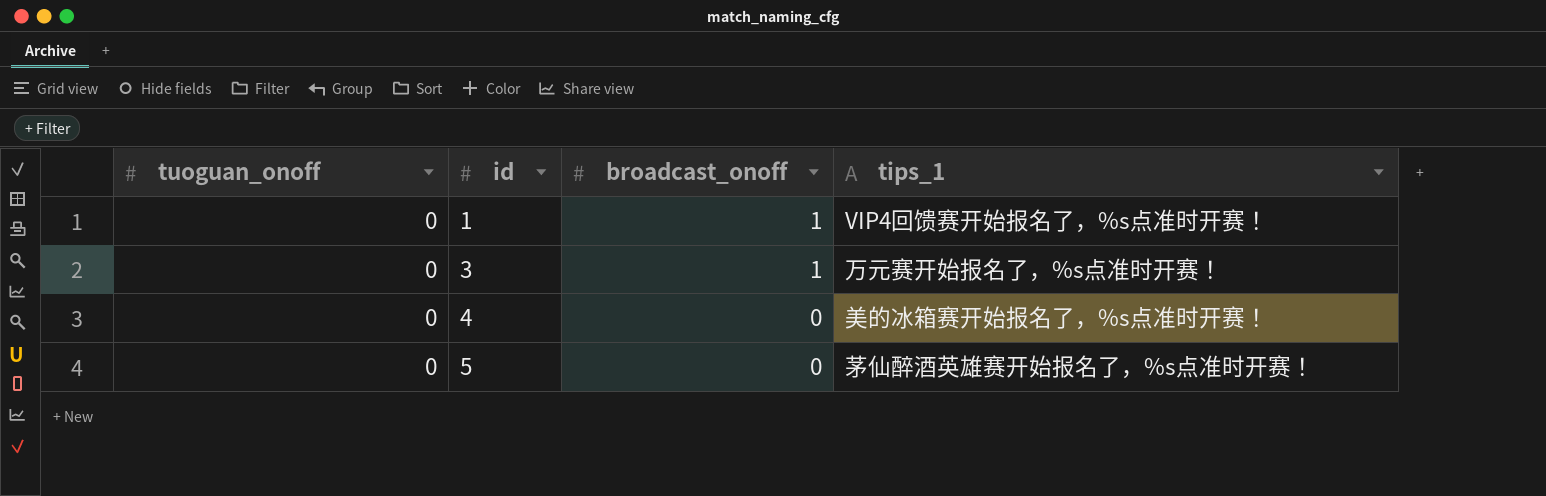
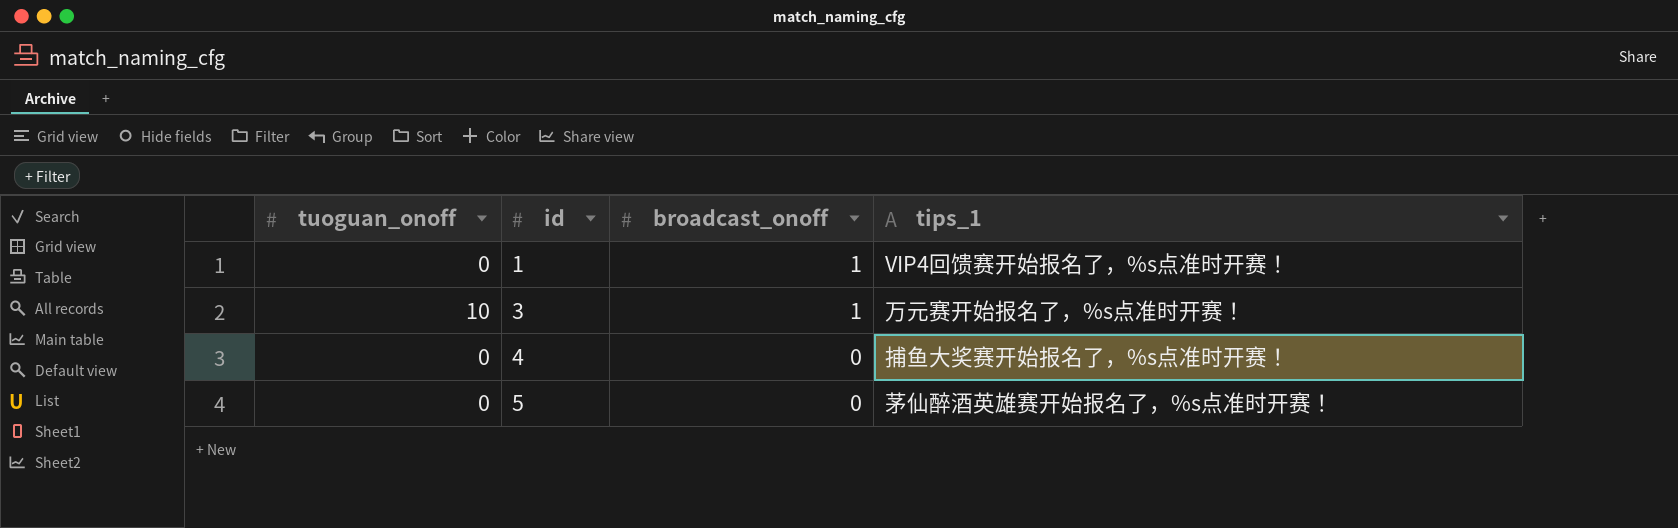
3 | tuoguan_onoff: 0 -> 10
4 | tips_1: 美的冰箱赛开始报名了，%s点准时开赛！ -> 捕鱼大奖赛开始报名了，%s点准时开赛！

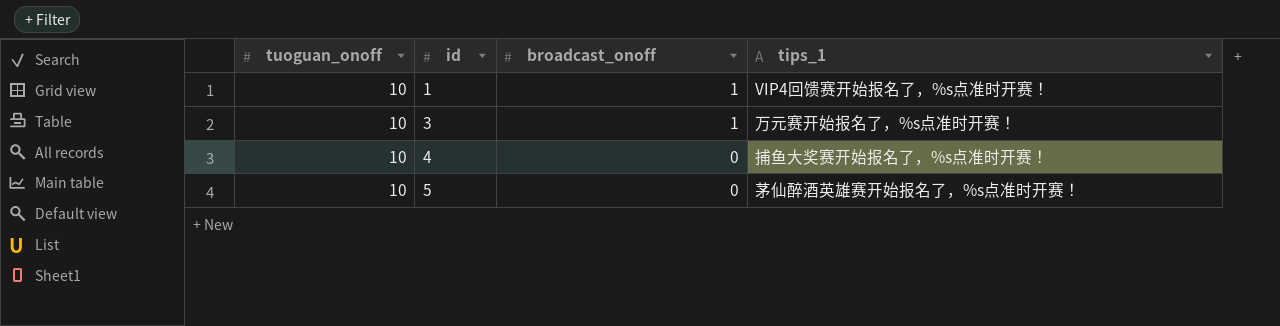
1 | tuoguan_onoff: 0 -> 10
4 | tuoguan_onoff: 0 -> 10
5 | tuoguan_onoff: 0 -> 10

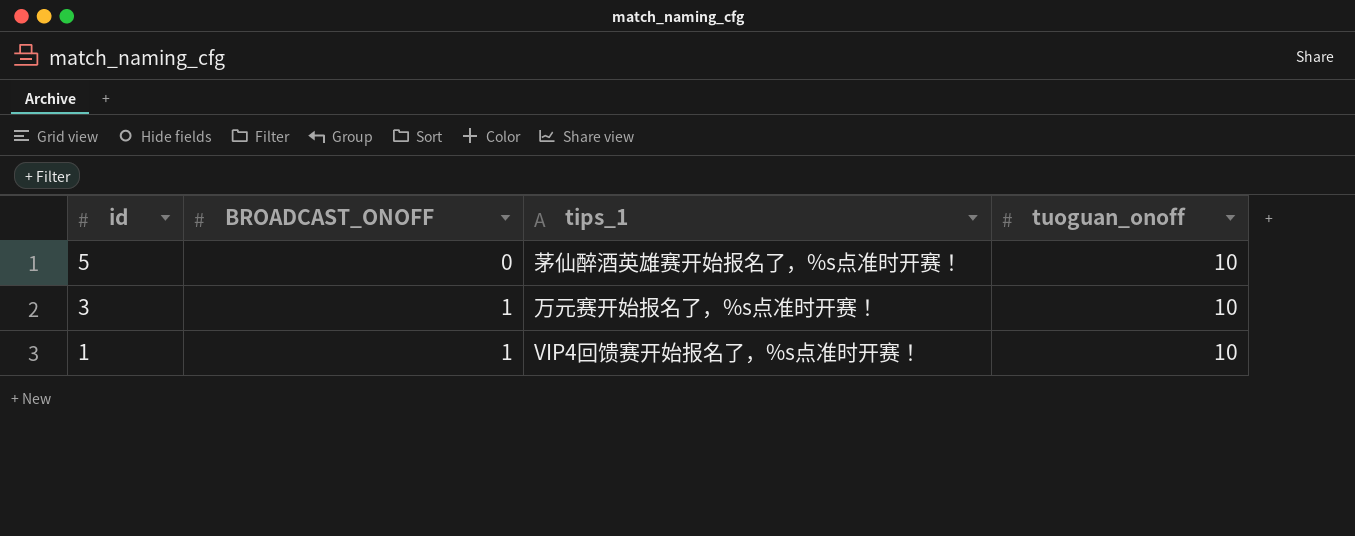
row order: id ascending -> id descending
column name: broadcast_onoff -> BROADCAST_ONOFF
column tuoguan_onoff | position: 1 -> 4
row 4: 10 | 0 | 捕鱼大奖赛开始报名了，%s点准时开赛！ -> none

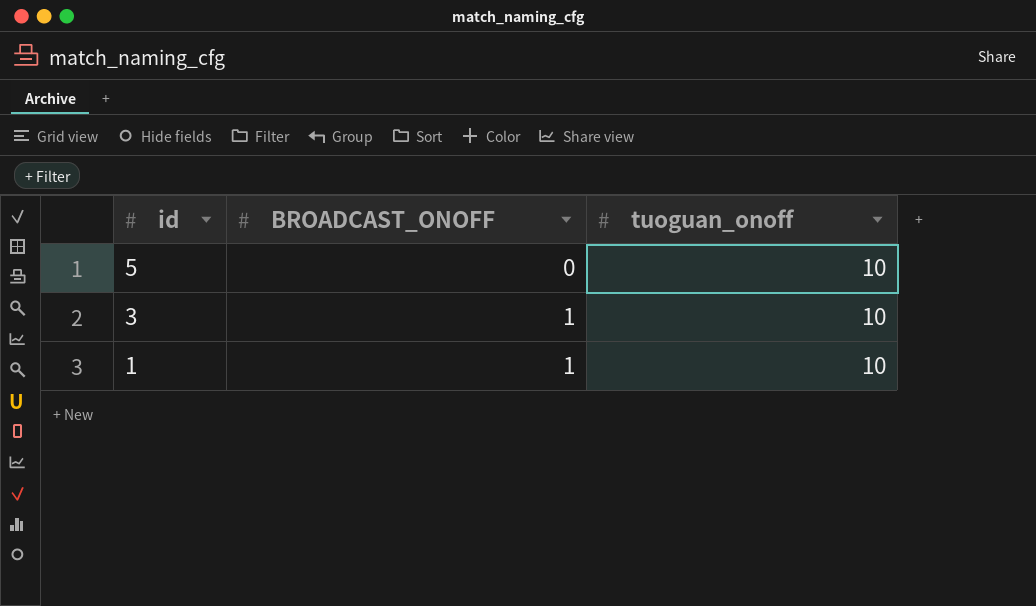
column tips_1 | position: 3 -> none

